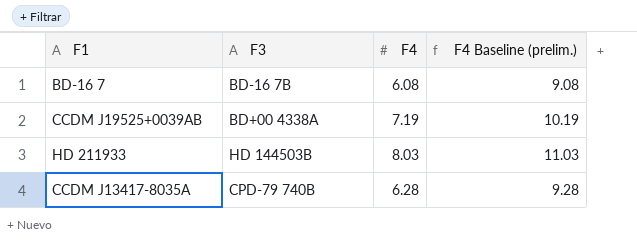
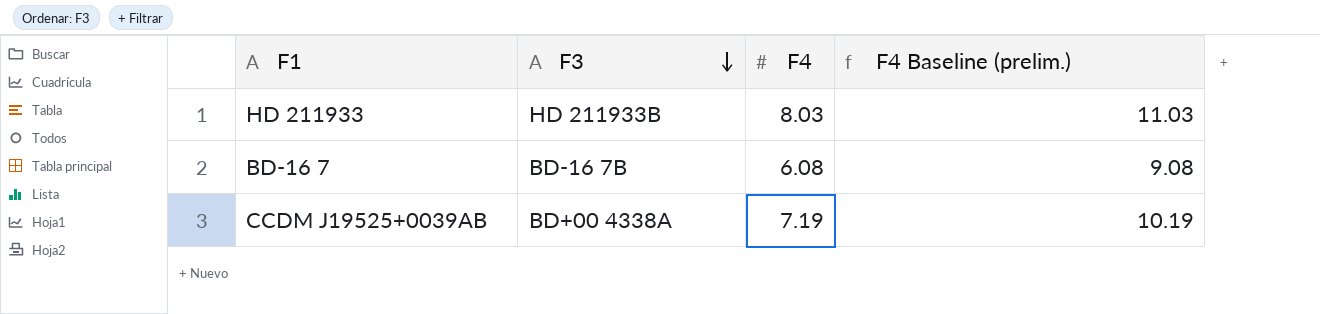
row order: none -> F3 descending
row CCDM J13417-8035A: CPD-79 740B | 6.28 | 9.28 -> none
HD 211933 | F3: HD 144503B -> HD 211933B

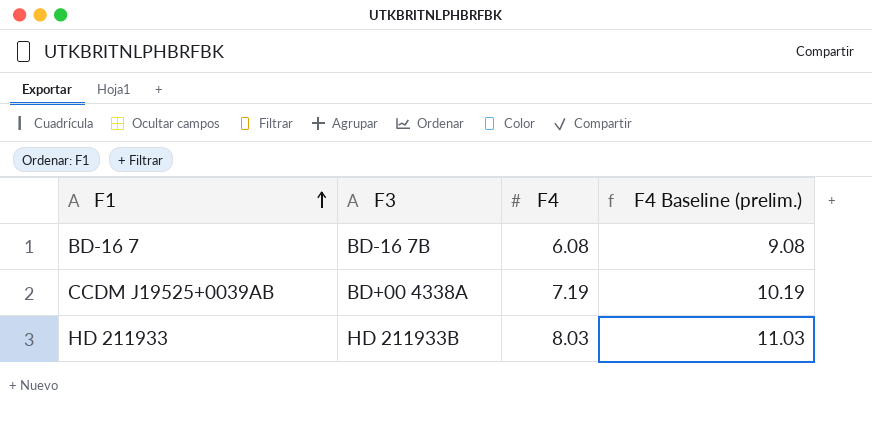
row order: F3 descending -> F1 ascending

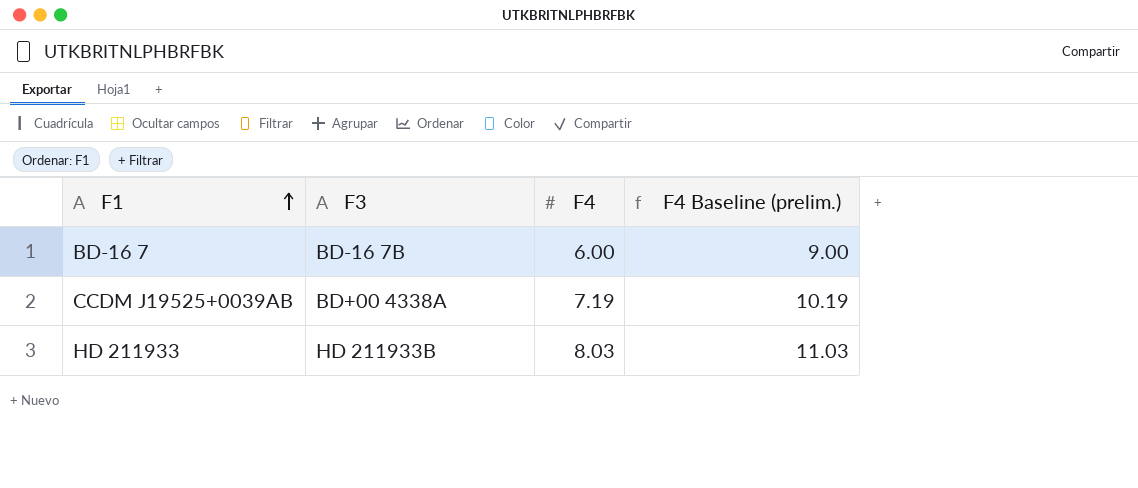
BD-16 7 | F4: 6.08 -> 6.00
BD-16 7 | F4 Baseline (prelim.): 9.08 -> 9.00

